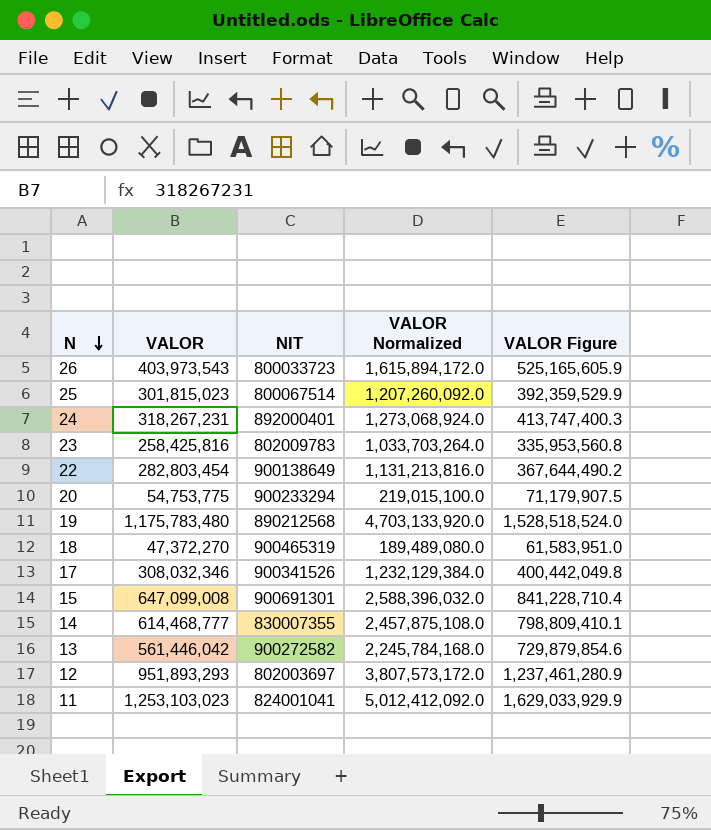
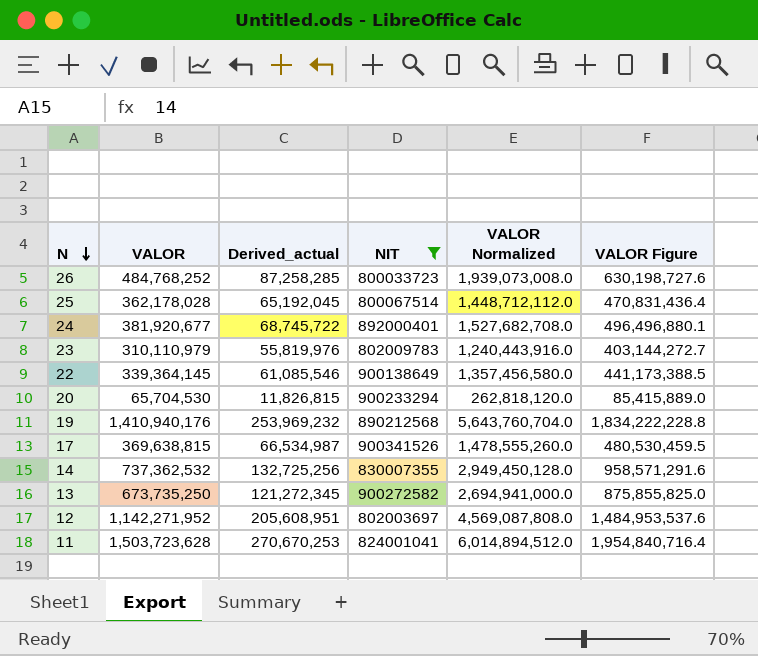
filter: none -> NIT <= 900341526
column Derived_actual | formula: none -> [VALOR] * 0.18
26 | VALOR: 403,973,543 -> 484,768,252
26 | VALOR Normalized: 1,615,894,172.0 -> 1,939,073,008.0
26 | VALOR Figure: 525,165,605.9 -> 630,198,727.6
25 | VALOR: 301,815,023 -> 362,178,028
25 | VALOR Normalized: 1,207,260,092.0 -> 1,448,712,112.0
25 | VALOR Figure: 392,359,529.9 -> 470,831,436.4
24 | VALOR: 318,267,231 -> 381,920,677
24 | VALOR Normalized: 1,273,068,924.0 -> 1,527,682,708.0
24 | VALOR Figure: 413,747,400.3 -> 496,496,880.1
23 | VALOR: 258,425,816 -> 310,110,979
23 | VALOR Normalized: 1,033,703,264.0 -> 1,240,443,916.0
23 | VALOR Figure: 335,953,560.8 -> 403,144,272.7
22 | VALOR: 282,803,454 -> 339,364,145
22 | VALOR Normalized: 1,131,213,816.0 -> 1,357,456,580.0
22 | VALOR Figure: 367,644,490.2 -> 441,173,388.5
20 | VALOR: 54,753,775 -> 65,704,530
20 | VALOR Normalized: 219,015,100.0 -> 262,818,120.0
20 | VALOR Figure: 71,179,907.5 -> 85,415,889.0
19 | VALOR: 1,175,783,480 -> 1,410,940,176
19 | VALOR Normalized: 4,703,133,920.0 -> 5,643,760,704.0
19 | VALOR Figure: 1,528,518,524.0 -> 1,834,222,228.8
17 | VALOR: 308,032,346 -> 369,638,815
17 | VALOR Normalized: 1,232,129,384.0 -> 1,478,555,260.0
17 | VALOR Figure: 400,442,049.8 -> 480,530,459.5
14 | VALOR: 614,468,777 -> 737,362,532
14 | VALOR Normalized: 2,457,875,108.0 -> 2,949,450,128.0
14 | VALOR Figure: 798,809,410.1 -> 958,571,291.6
13 | VALOR: 561,446,042 -> 673,735,250
13 | VALOR Normalized: 2,245,784,168.0 -> 2,694,941,000.0
13 | VALOR Figure: 729,879,854.6 -> 875,855,825.0
12 | VALOR: 951,893,293 -> 1,142,271,952
12 | VALOR Normalized: 3,807,573,172.0 -> 4,569,087,808.0
12 | VALOR Figure: 1,237,461,280.9 -> 1,484,953,537.6
11 | VALOR: 1,253,103,023 -> 1,503,723,628
11 | VALOR Normalized: 5,012,412,092.0 -> 6,014,894,512.0
11 | VALOR Figure: 1,629,033,929.9 -> 1,954,840,716.4

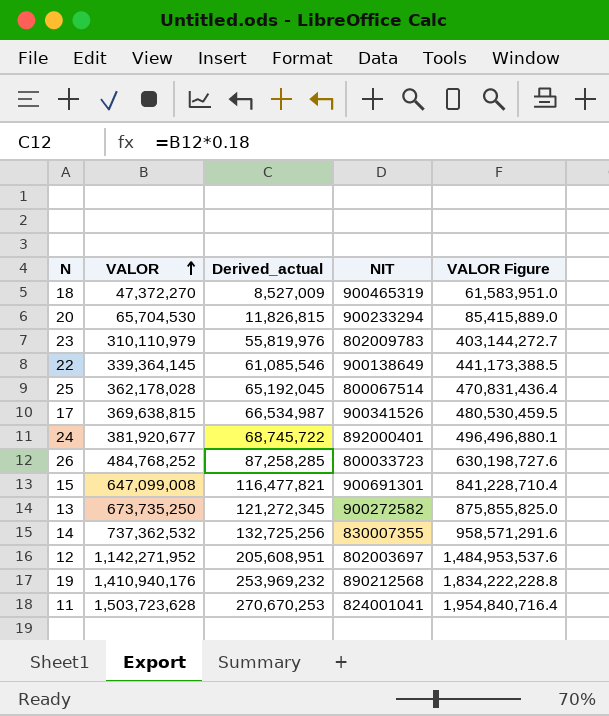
filter: NIT <= 900341526 -> none
row order: N descending -> VALOR ascending
column VALOR Normalized | formula: [VALOR] * 4 -> none

